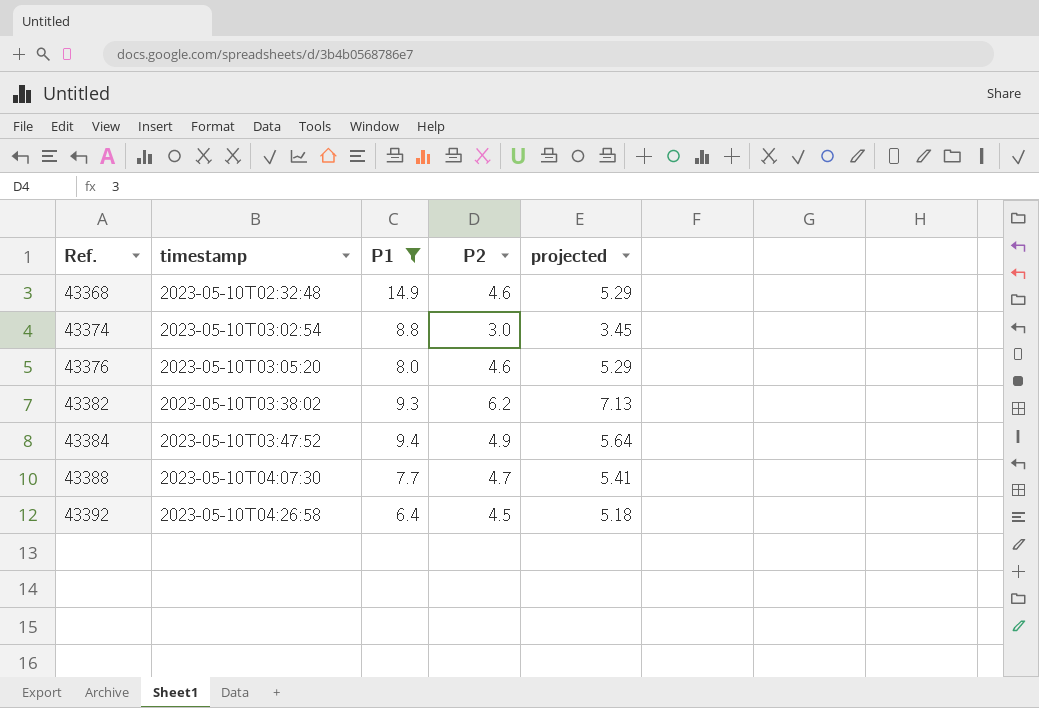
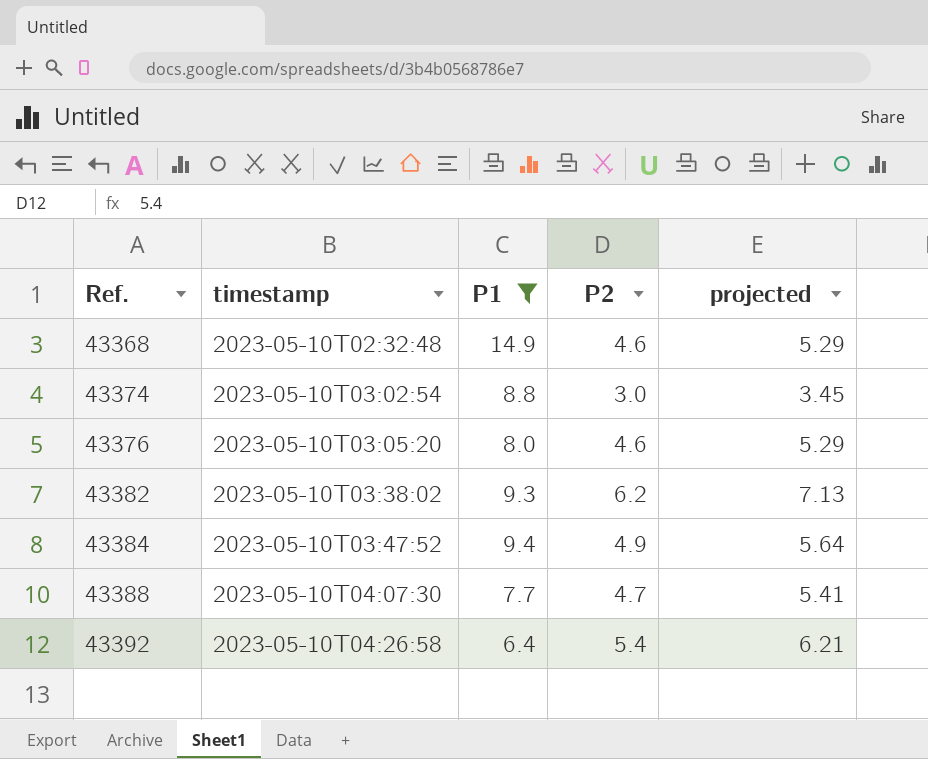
43392 | P2: 4.5 -> 5.4
43392 | projected: 5.18 -> 6.21

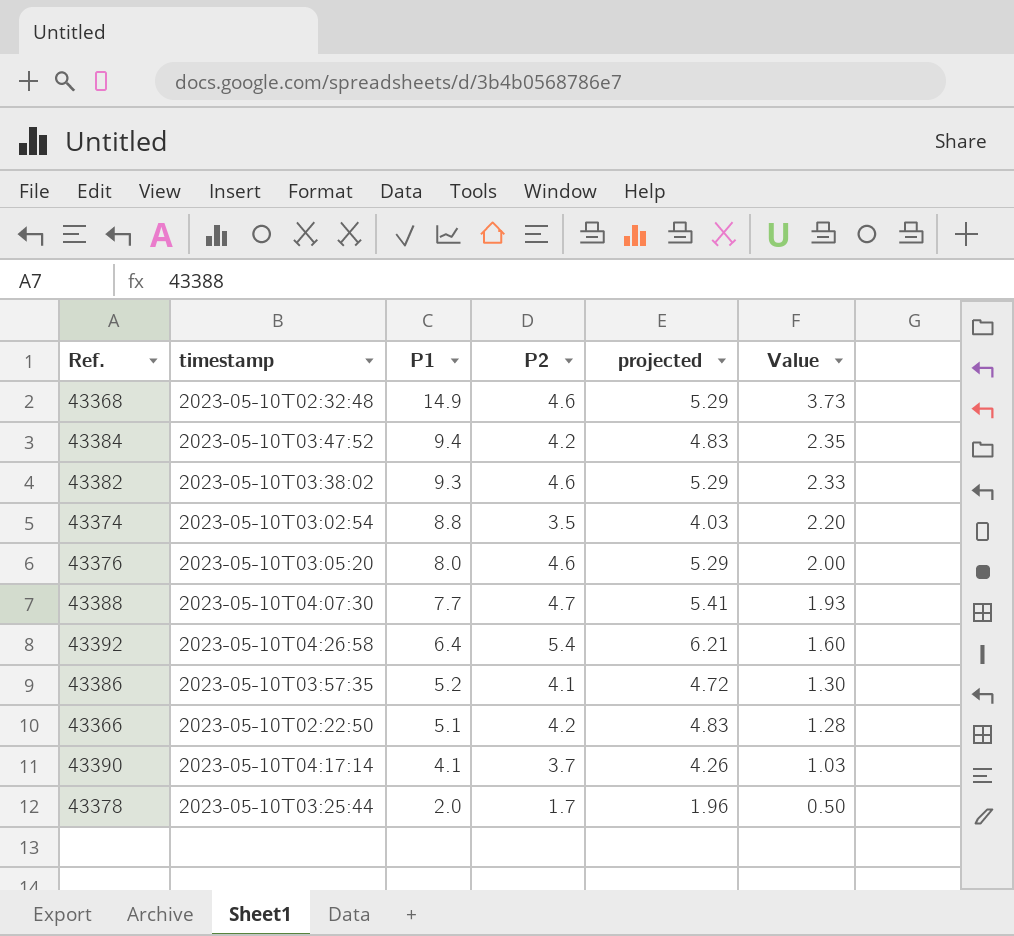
filter: P1 >= 6.4 -> none
row order: Ref. ascending -> P1 descending
column Value | formula: none -> [P1] * 0.25
43384 | P2: 4.9 -> 4.2
43384 | projected: 5.64 -> 4.83
43382 | P2: 6.2 -> 4.6
43382 | projected: 7.13 -> 5.29
43374 | P2: 3.0 -> 3.5
43374 | projected: 3.45 -> 4.03

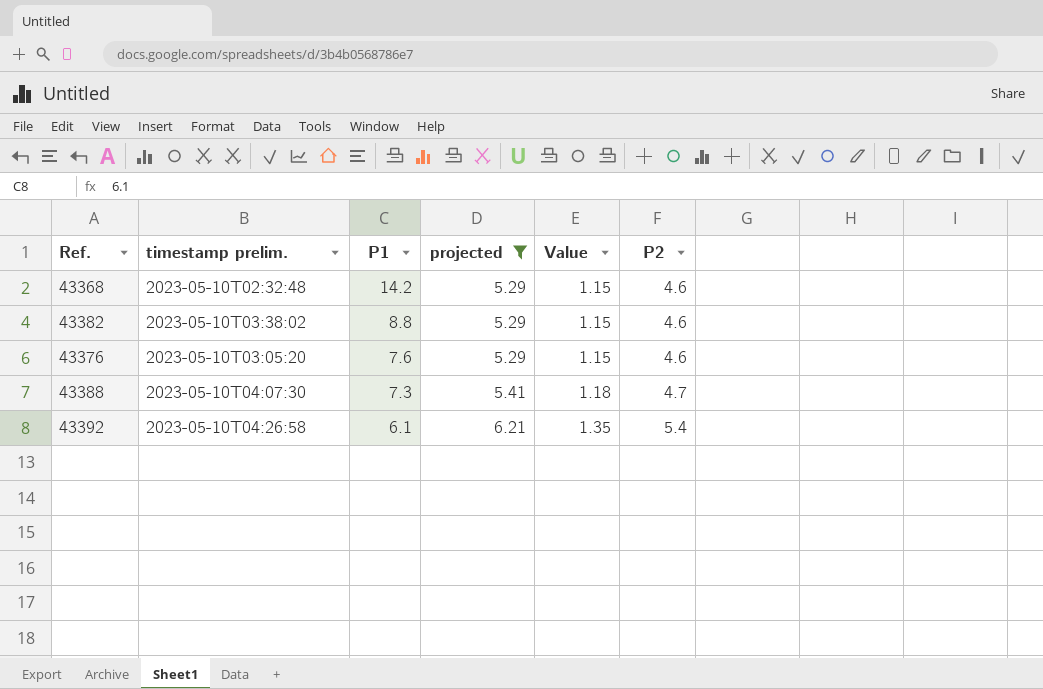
filter: none -> projected >= 5.29
column name: timestamp -> timestamp prelim.
column Value | formula: [P1] * 0.25 -> [P2] * 0.25
column P2 | position: 4 -> 6
43368 | P1: 14.9 -> 14.2
43382 | P1: 9.3 -> 8.8
43376 | P1: 8.0 -> 7.6
43388 | P1: 7.7 -> 7.3
43392 | P1: 6.4 -> 6.1

